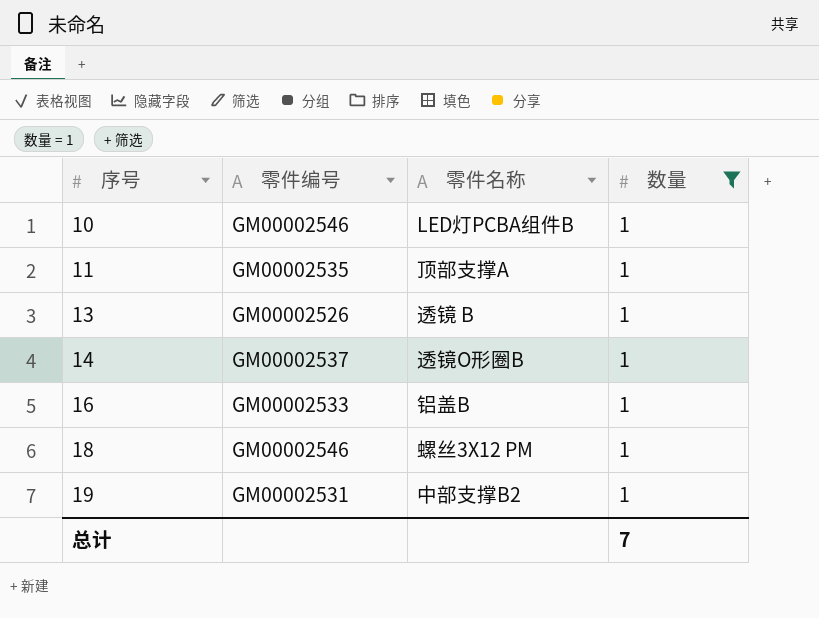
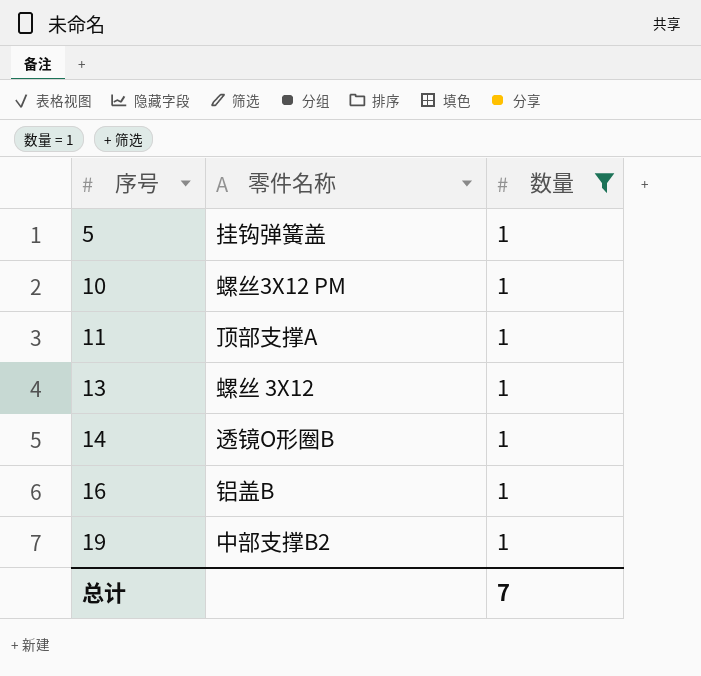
column 零件编号 | position: 2 -> none
row 18: GM00002546 | 螺丝3X12 PM | 1 -> none
row 5: none -> 挂钩弹簧盖 | 1
10 | 零件名称: LED灯PCBA组件B -> 螺丝3X12 PM
13 | 零件名称: 透镜 B -> 螺丝 3X12

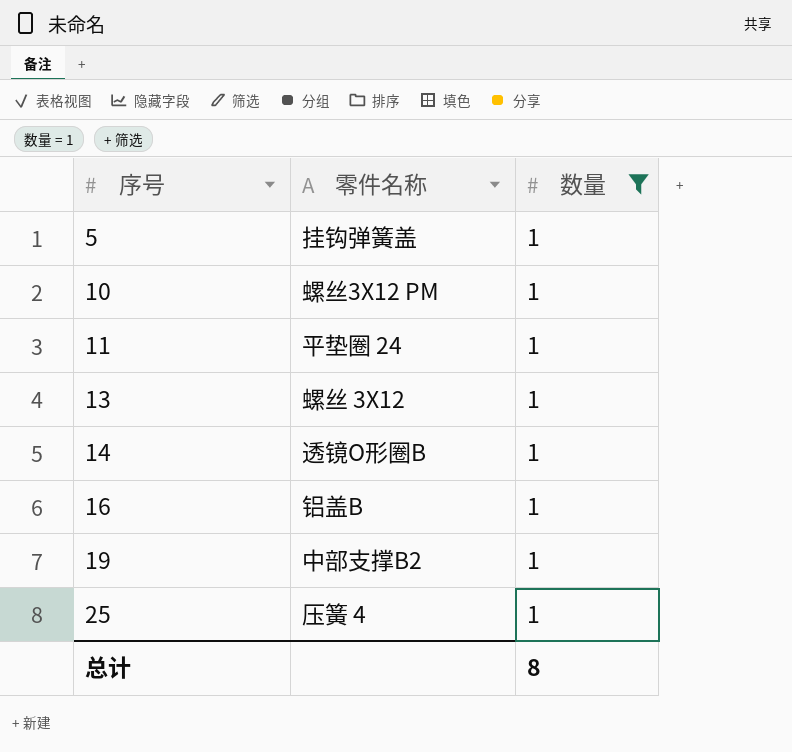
11 | 零件名称: 顶部支撑A -> 平垫圈 24
row 25: none -> 压簧 4 | 1
总计 | 数量: 7 -> 8

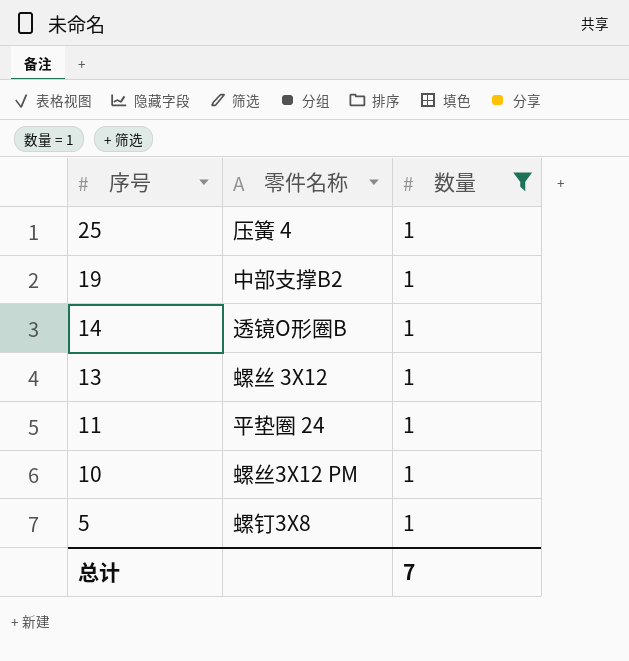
row order: 序号 ascending -> 序号 descending
row 16: 铝盖B | 1 -> none
5 | 零件名称: 挂钩弹簧盖 -> 螺钉3X8
总计 | 数量: 8 -> 7

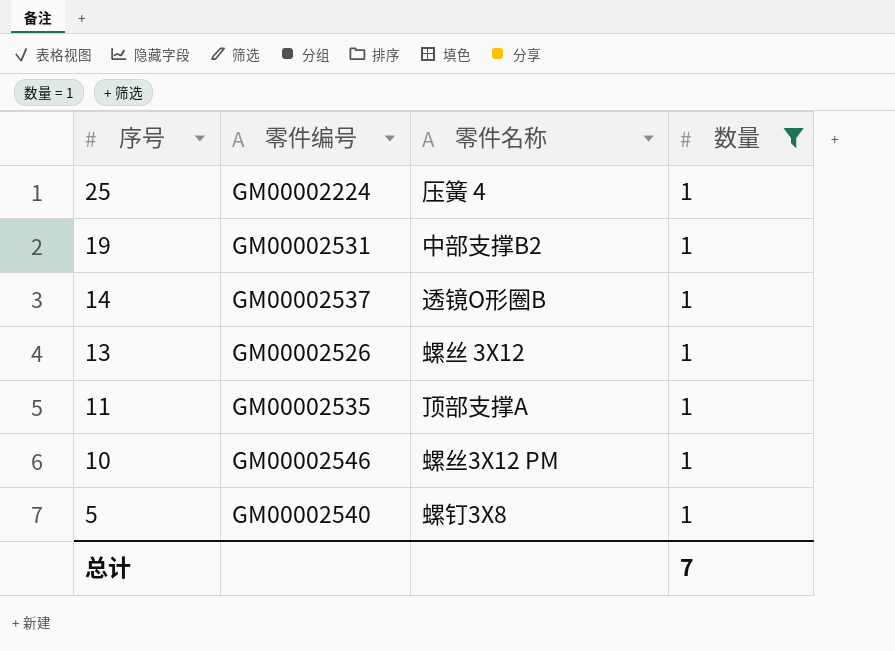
column 零件编号 | position: none -> 2
11 | 零件名称: 平垫圈 24 -> 顶部支撑A

